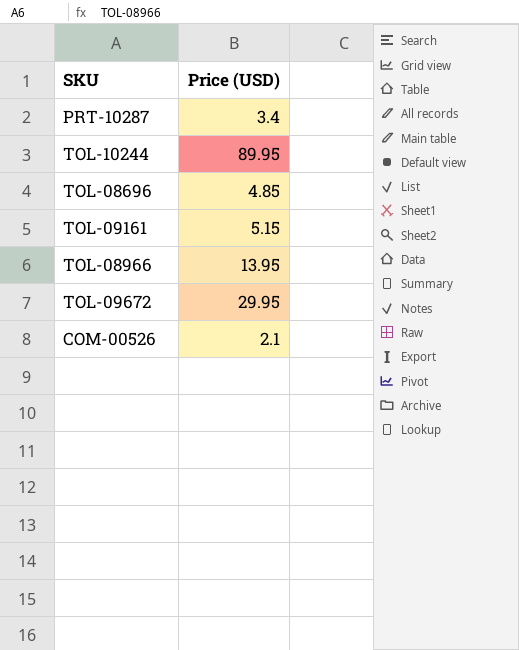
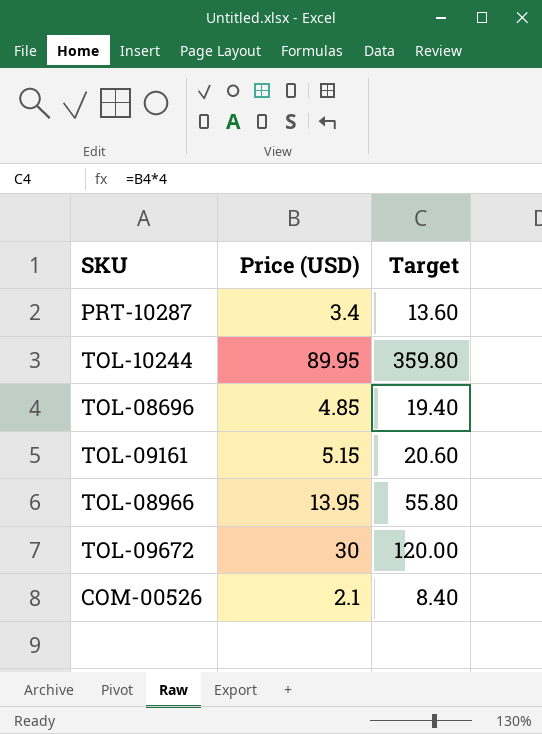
column Target | formula: none -> [Price (USD)] * 4
TOL-09672 | Price (USD): 29.95 -> 30

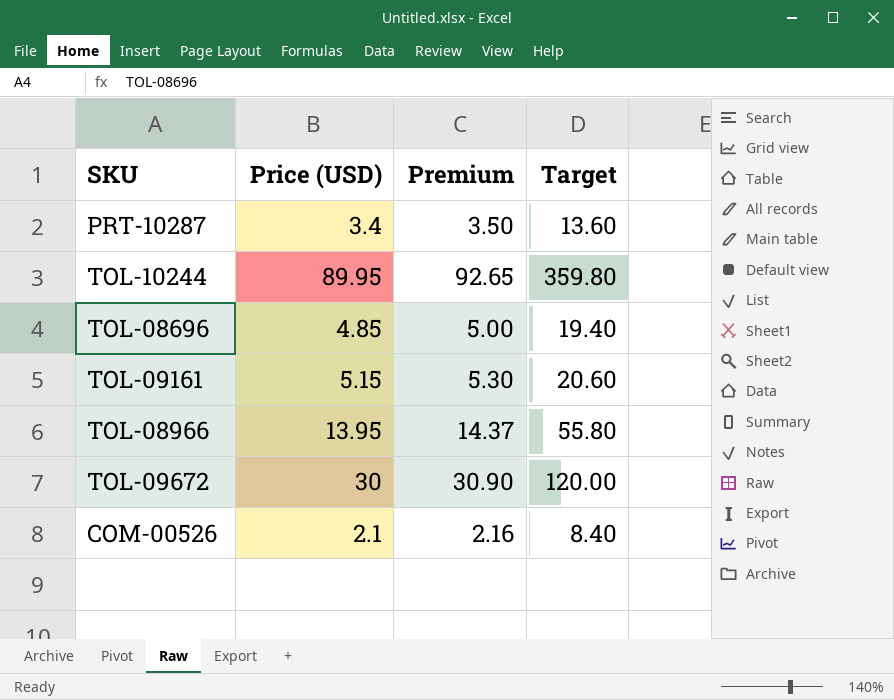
column Premium | formula: none -> [Price (USD)] * 1.03

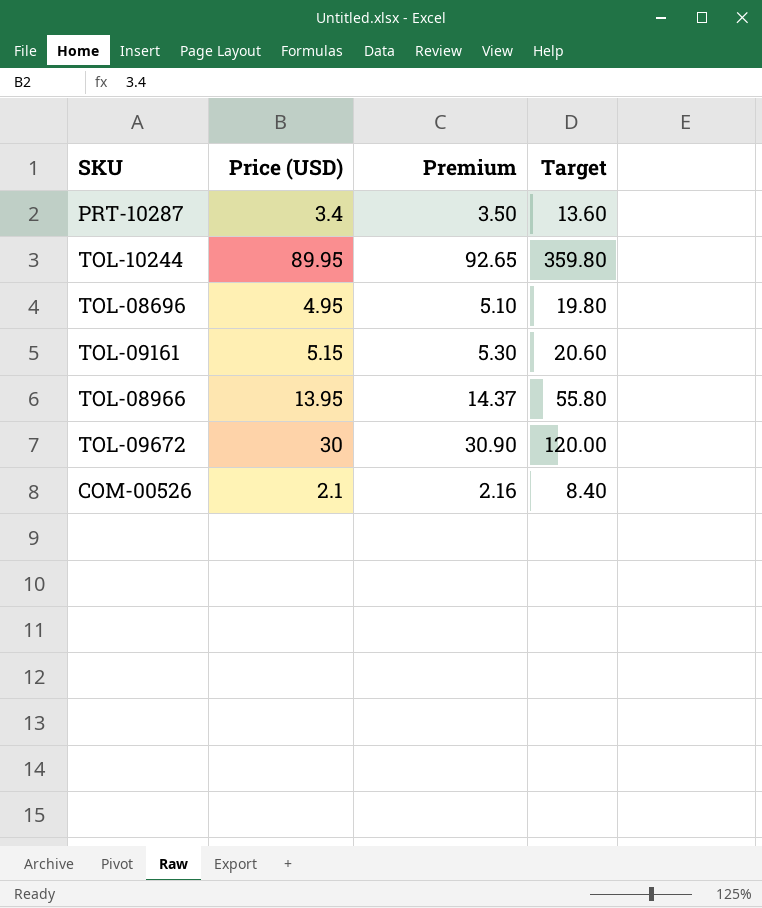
TOL-08696 | Price (USD): 4.85 -> 4.95
TOL-08696 | Premium: 5.00 -> 5.10
TOL-08696 | Target: 19.40 -> 19.80

